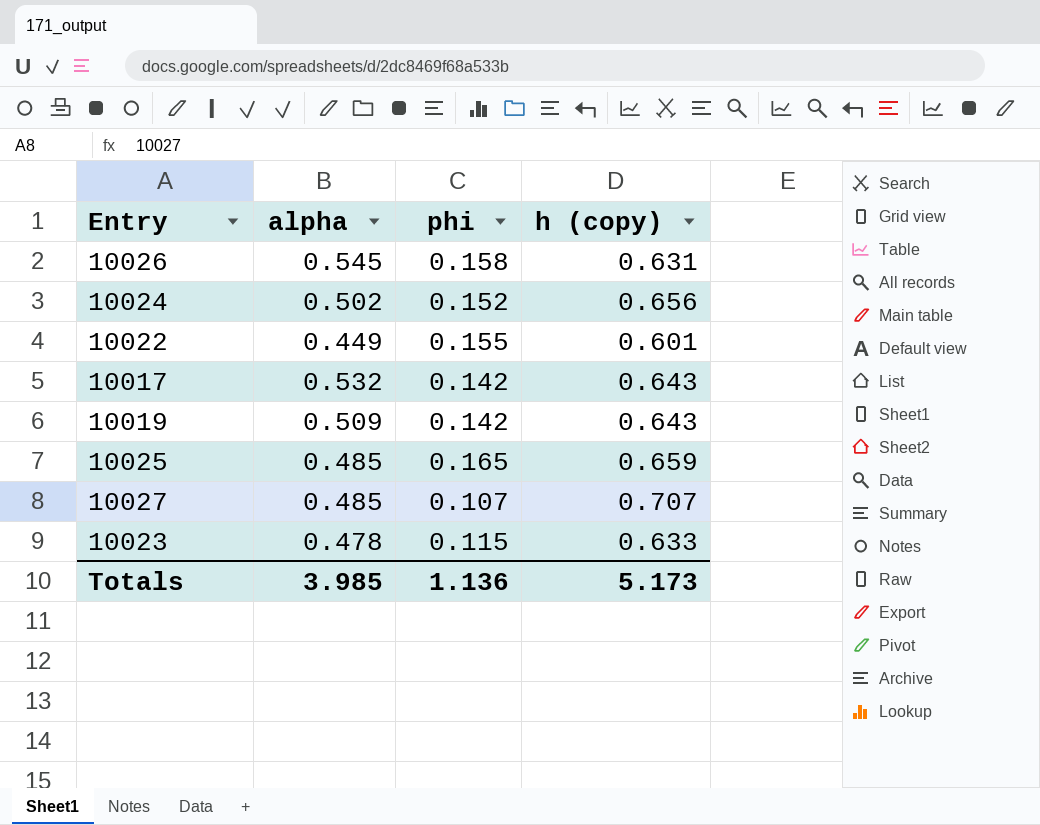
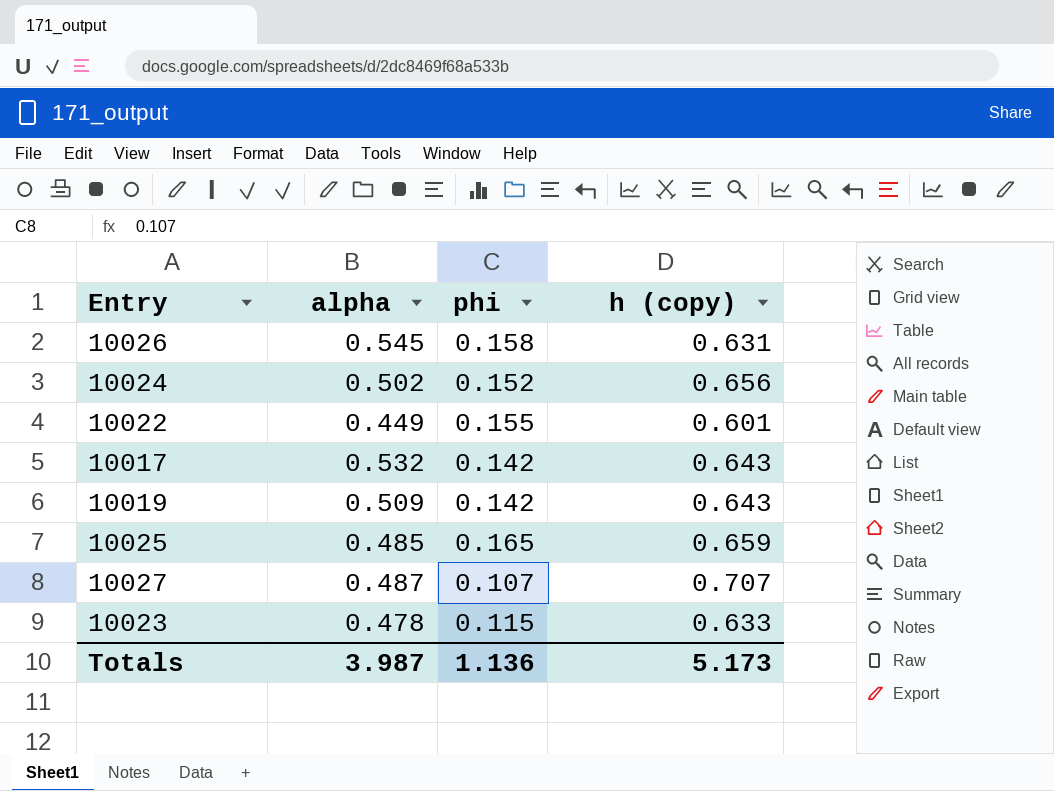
10027 | alpha: 0.485 -> 0.487
Totals | alpha: 3.985 -> 3.987

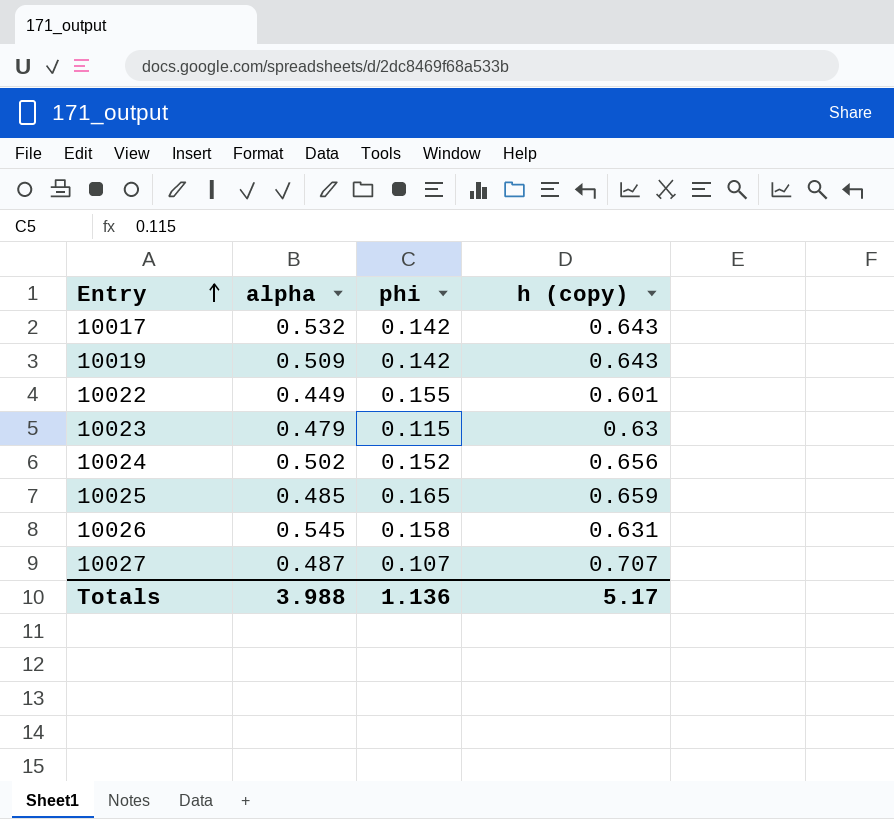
row order: none -> Entry ascending
10023 | alpha: 0.478 -> 0.479
10023 | h (copy): 0.633 -> 0.63
Totals | alpha: 3.987 -> 3.988
Totals | h (copy): 5.173 -> 5.17

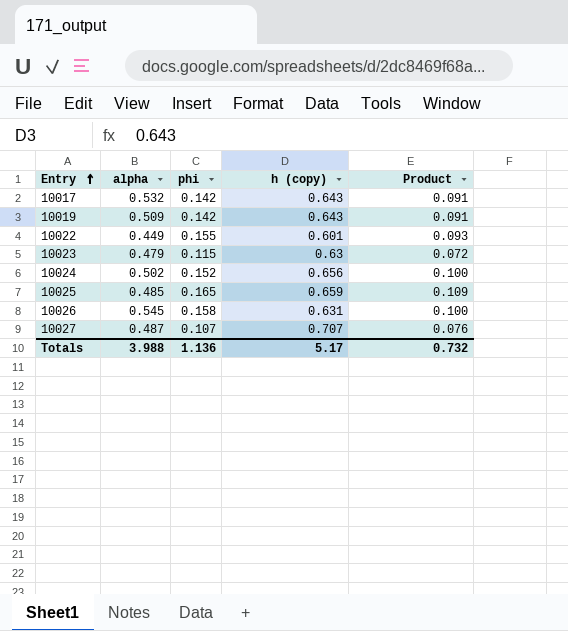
column Product | formula: none -> [phi] * [h (copy)]

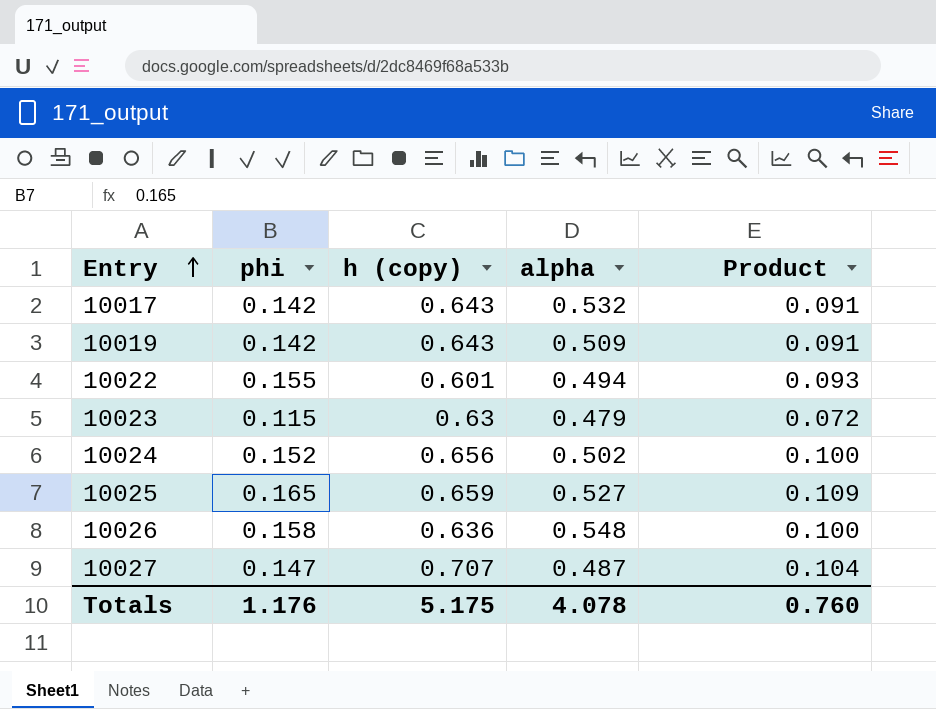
column alpha | position: 2 -> 4
10022 | alpha: 0.449 -> 0.494
10025 | alpha: 0.485 -> 0.527
10026 | h (copy): 0.631 -> 0.636
10026 | alpha: 0.545 -> 0.548
10027 | phi: 0.107 -> 0.147
10027 | Product: 0.076 -> 0.104
Totals | phi: 1.136 -> 1.176
Totals | h (copy): 5.17 -> 5.175
Totals | alpha: 3.988 -> 4.078
Totals | Product: 0.732 -> 0.760

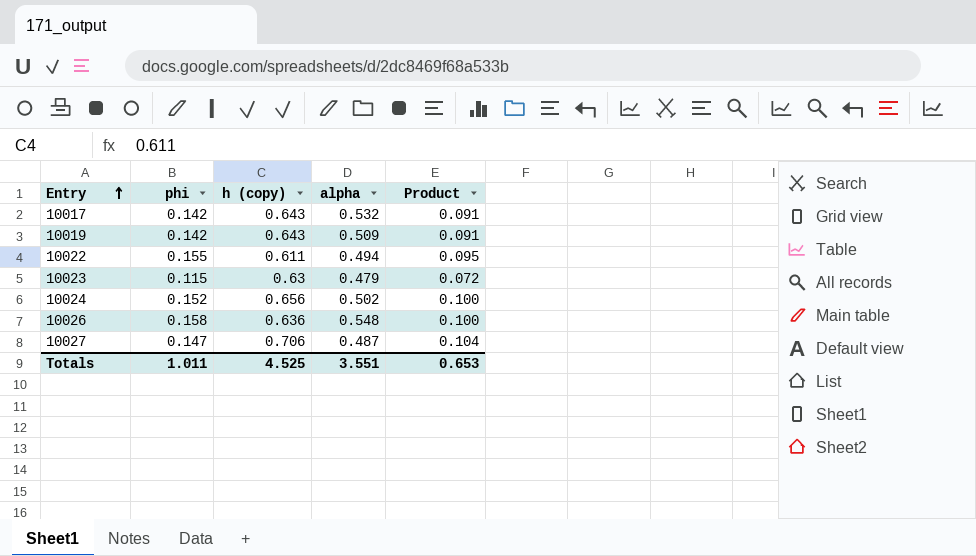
row 10025: 0.165 | 0.659 | 0.527 | 0.109 -> none
10022 | h (copy): 0.601 -> 0.611
10022 | Product: 0.093 -> 0.095
10027 | h (copy): 0.707 -> 0.706
Totals | phi: 1.176 -> 1.011
Totals | h (copy): 5.175 -> 4.525
Totals | alpha: 4.078 -> 3.551
Totals | Product: 0.760 -> 0.653

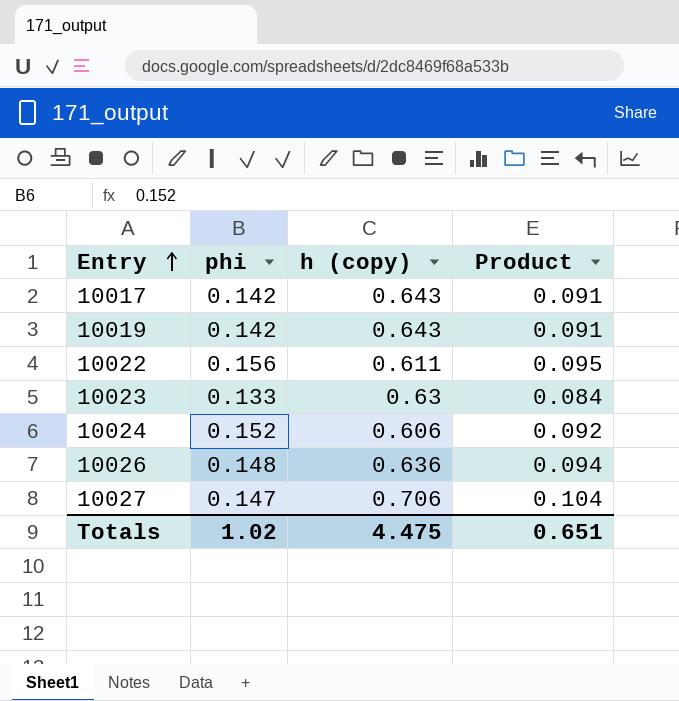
column alpha | position: 4 -> none
10022 | phi: 0.155 -> 0.156
10023 | phi: 0.115 -> 0.133
10023 | Product: 0.072 -> 0.084
10024 | h (copy): 0.656 -> 0.606
10024 | Product: 0.100 -> 0.092
10026 | phi: 0.158 -> 0.148
10026 | Product: 0.100 -> 0.094
Totals | phi: 1.011 -> 1.02
Totals | h (copy): 4.525 -> 4.475
Totals | Product: 0.653 -> 0.651

